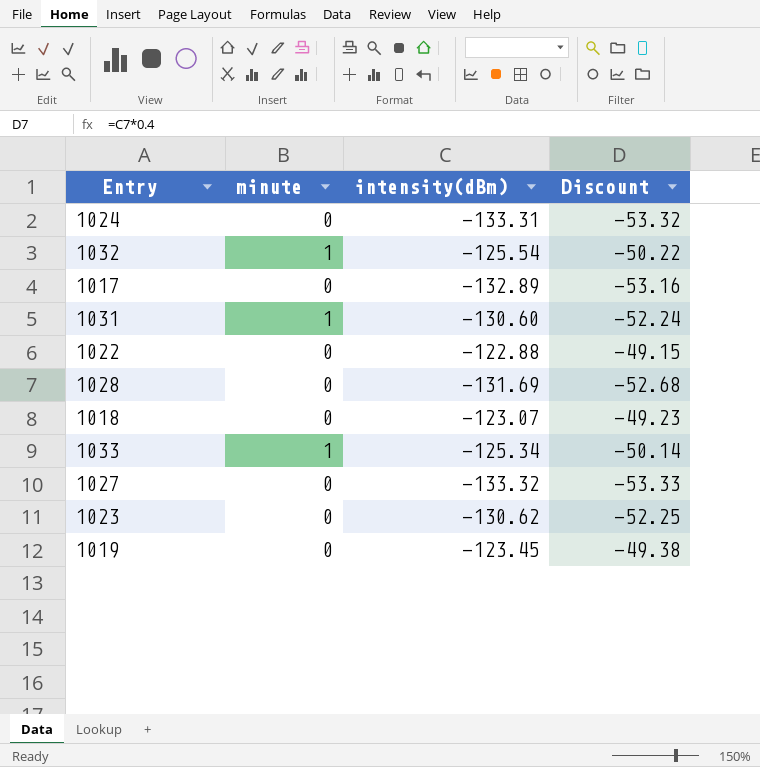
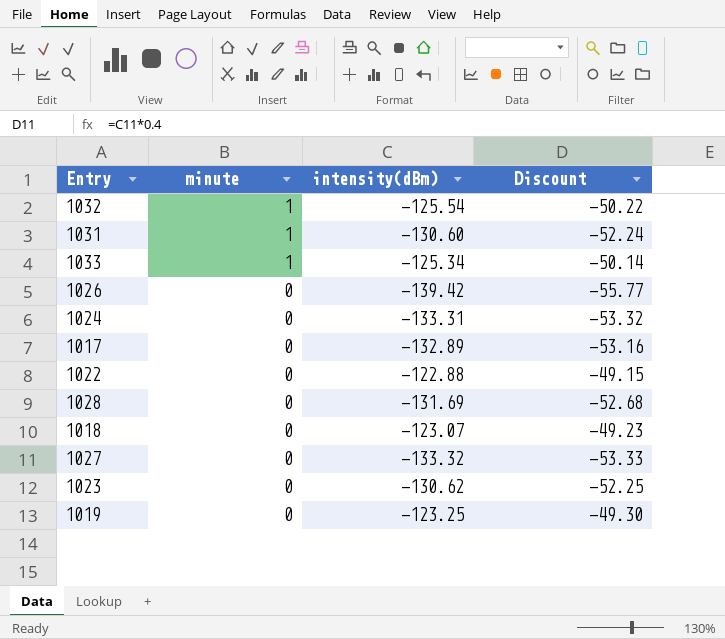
row order: none -> minute descending
row 1026: none -> 0 | -139.42 | -55.77
1019 | intensity(dBm): -123.45 -> -123.25
1019 | Discount: -49.38 -> -49.30

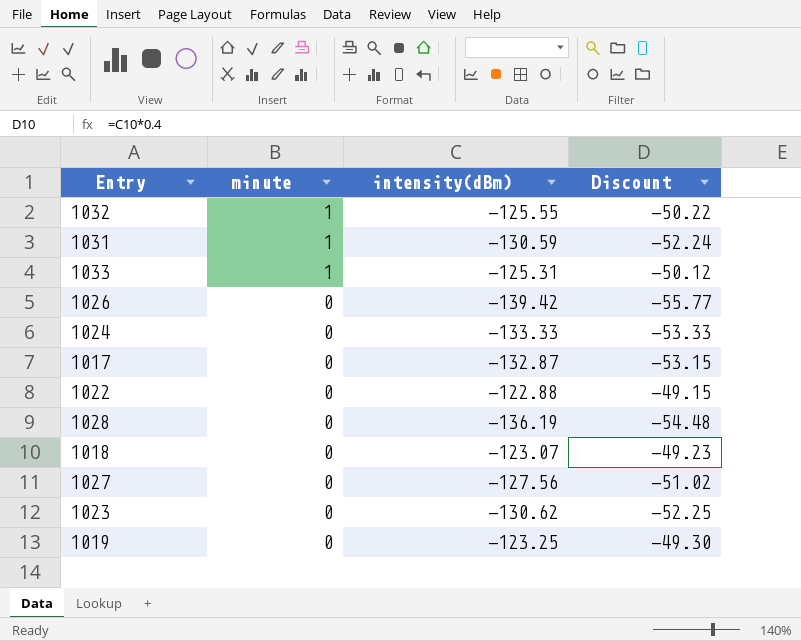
1032 | intensity(dBm): -125.54 -> -125.55
1031 | intensity(dBm): -130.60 -> -130.59
1033 | intensity(dBm): -125.34 -> -125.31
1033 | Discount: -50.14 -> -50.12
1024 | intensity(dBm): -133.31 -> -133.33
1024 | Discount: -53.32 -> -53.33
1017 | intensity(dBm): -132.89 -> -132.87
1017 | Discount: -53.16 -> -53.15
1028 | intensity(dBm): -131.69 -> -136.19
1028 | Discount: -52.68 -> -54.48
1027 | intensity(dBm): -133.32 -> -127.56
1027 | Discount: -53.33 -> -51.02

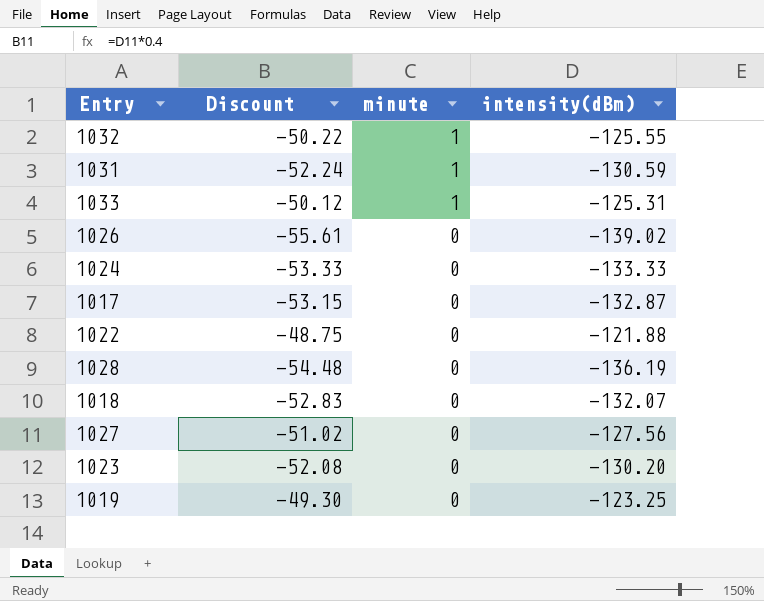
column Discount | position: 4 -> 2
1026 | Discount: -55.77 -> -55.61
1026 | intensity(dBm): -139.42 -> -139.02
1022 | Discount: -49.15 -> -48.75
1022 | intensity(dBm): -122.88 -> -121.88
1018 | Discount: -49.23 -> -52.83
1018 | intensity(dBm): -123.07 -> -132.07
1023 | Discount: -52.25 -> -52.08
1023 | intensity(dBm): -130.62 -> -130.20

